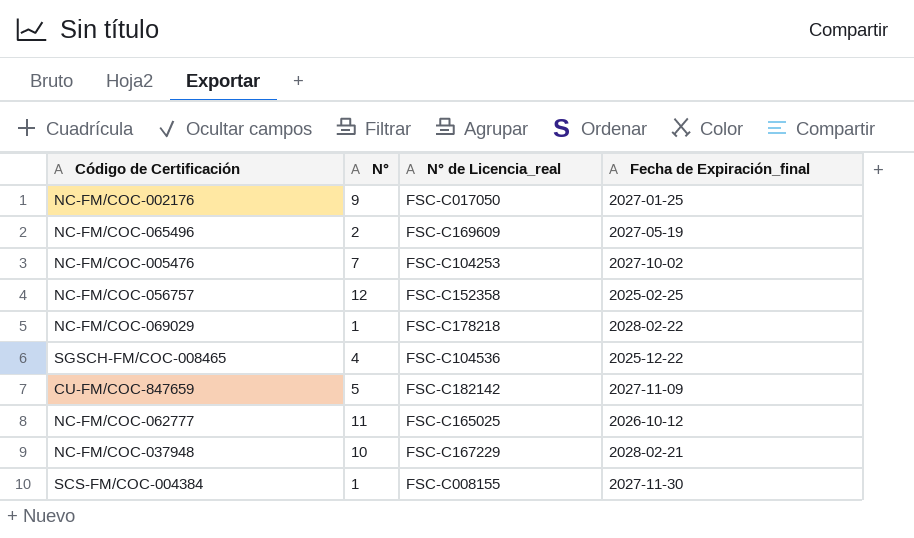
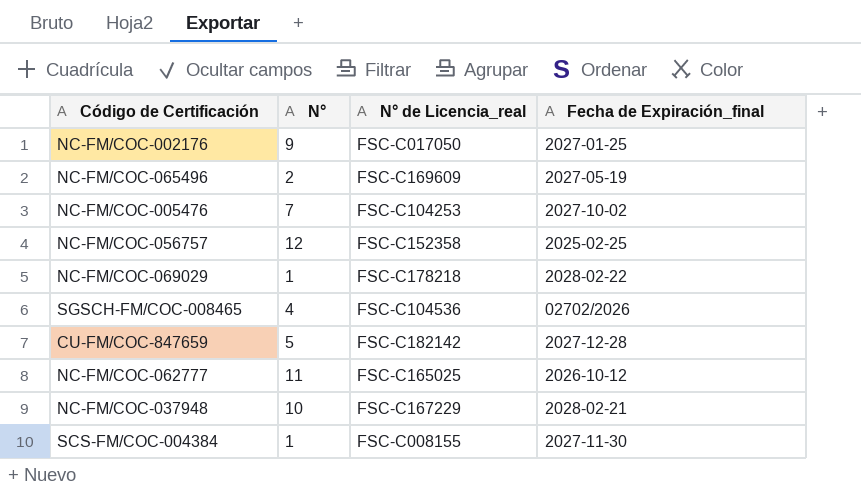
SGSCH-FM/COC-008465 | Fecha de Expiración_final: 2025-12-22 -> 02702/2026
CU-FM/COC-847659 | Fecha de Expiración_final: 2027-11-09 -> 2027-12-28

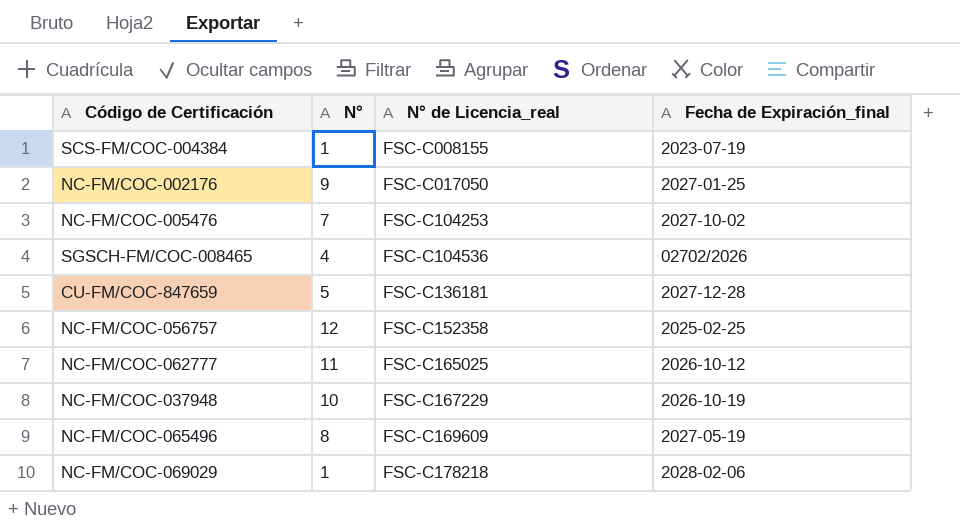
row order: none -> N° de Licencia_real ascending
SCS-FM/COC-004384 | Fecha de Expiración_final: 2027-11-30 -> 2023-07-19
CU-FM/COC-847659 | N° de Licencia_real: FSC-C182142 -> FSC-C136181
NC-FM/COC-037948 | Fecha de Expiración_final: 2028-02-21 -> 2026-10-19
NC-FM/COC-065496 | N°: 2 -> 8
NC-FM/COC-069029 | Fecha de Expiración_final: 2028-02-22 -> 2028-02-06

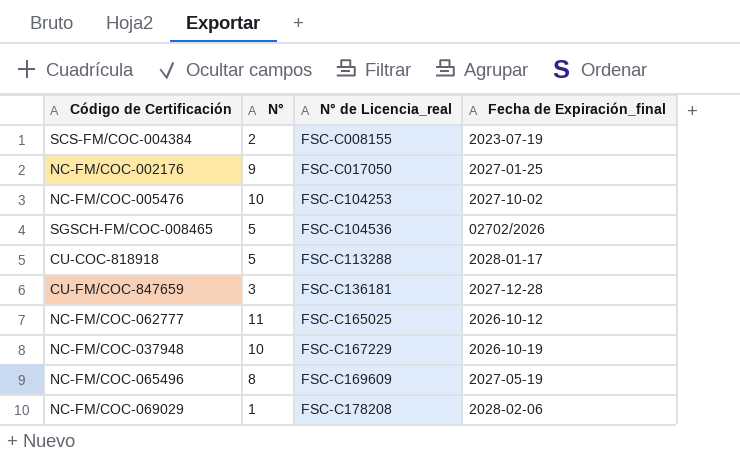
row NC-FM/COC-056757: 12 | FSC-C152358 | 2025-02-25 -> none
SCS-FM/COC-004384 | N°: 1 -> 2
NC-FM/COC-005476 | N°: 7 -> 10
SGSCH-FM/COC-008465 | N°: 4 -> 5
row CU-COC-818918: none -> 5 | FSC-C113288 | 2028-01-17
CU-FM/COC-847659 | N°: 5 -> 3
NC-FM/COC-069029 | N° de Licencia_real: FSC-C178218 -> FSC-C178208

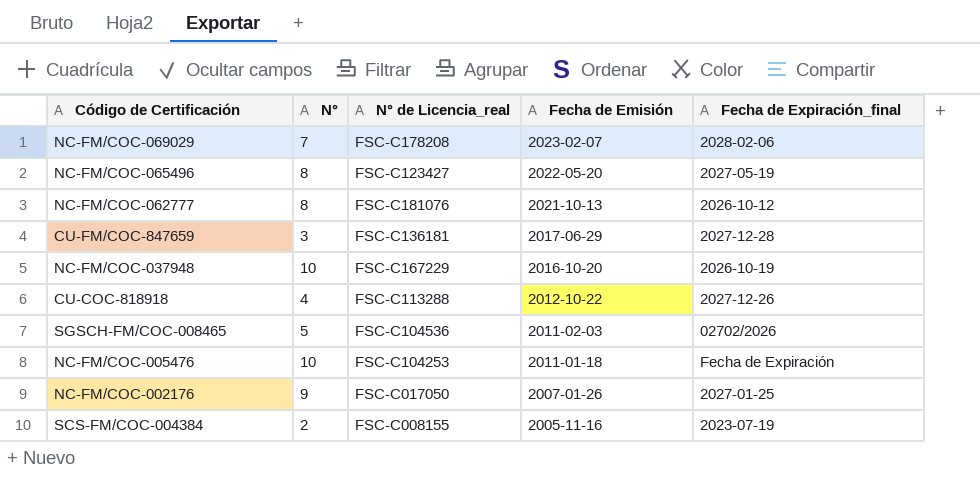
row order: N° de Licencia_real ascending -> Fecha de Emisión descending
column Fecha de Emisión | position: none -> 4
NC-FM/COC-069029 | N°: 1 -> 7
NC-FM/COC-065496 | N° de Licencia_real: FSC-C169609 -> FSC-C123427
NC-FM/COC-062777 | N°: 11 -> 8
NC-FM/COC-062777 | N° de Licencia_real: FSC-C165025 -> FSC-C181076
CU-COC-818918 | N°: 5 -> 4
CU-COC-818918 | Fecha de Expiración_final: 2028-01-17 -> 2027-12-26
NC-FM/COC-005476 | Fecha de Expiración_final: 2027-10-02 -> Fecha de Expiración

